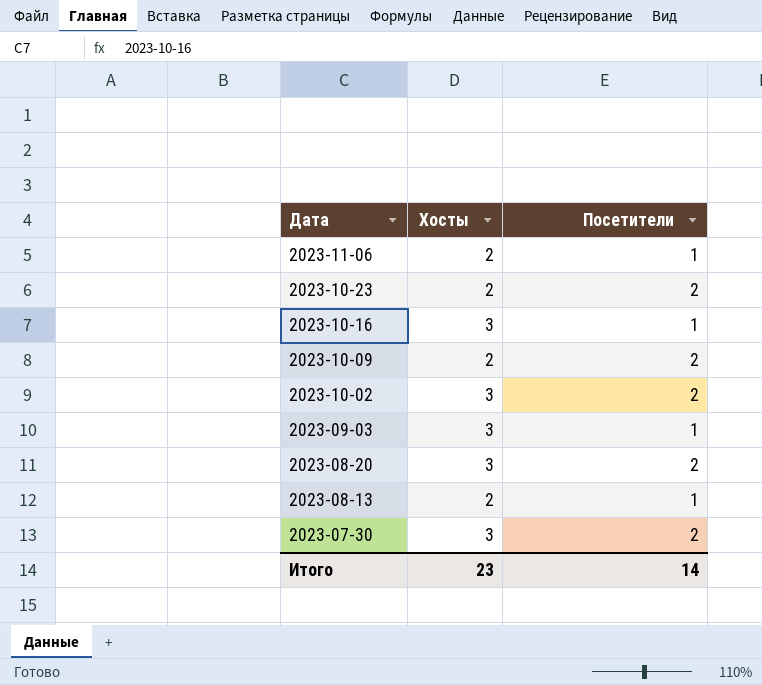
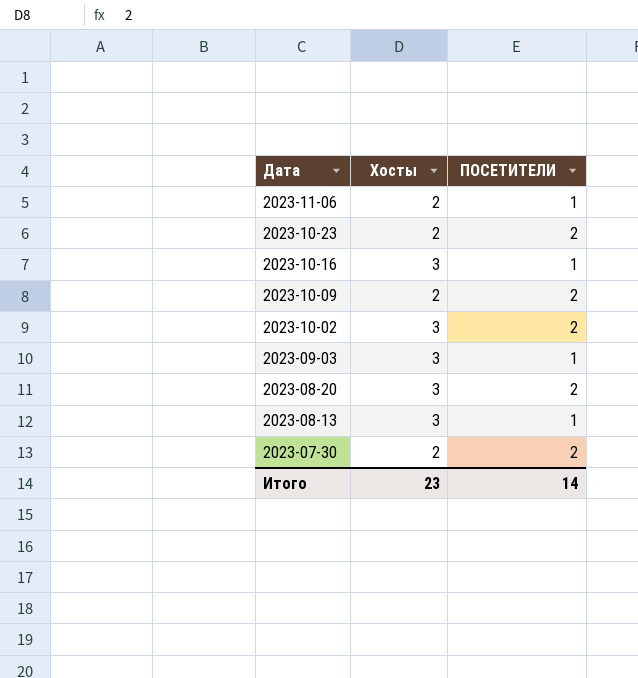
column name: Посетители -> ПОСЕТИТЕЛИ
2023-08-13 | Хосты: 2 -> 3
2023-07-30 | Хосты: 3 -> 2

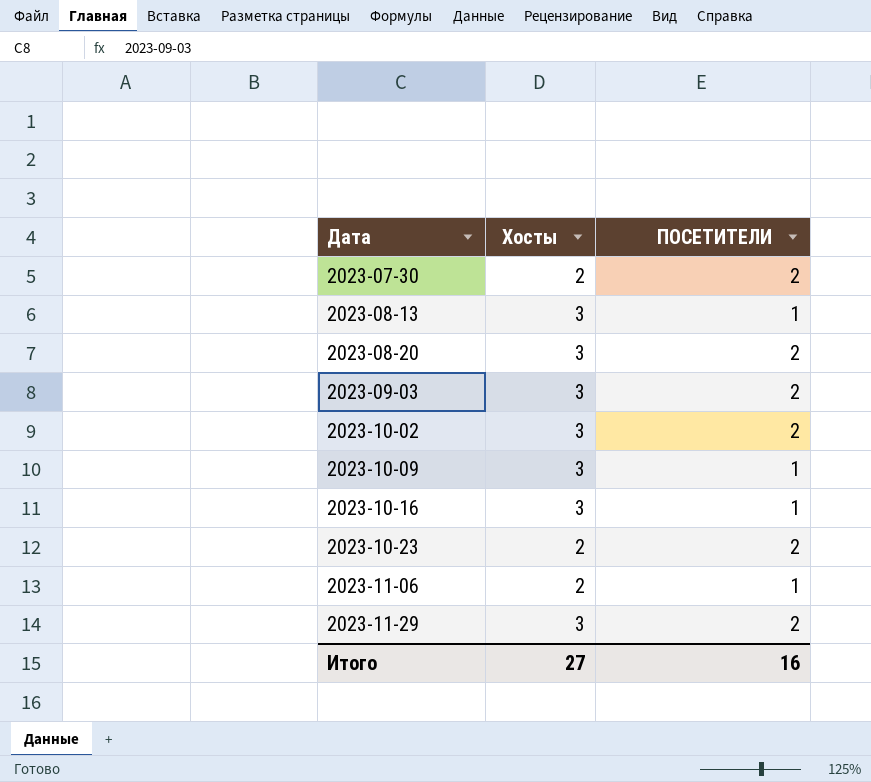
row order: Дата descending -> Дата ascending
2023-09-03 | ПОСЕТИТЕЛИ: 1 -> 2
2023-10-09 | Хосты: 2 -> 3
2023-10-09 | ПОСЕТИТЕЛИ: 2 -> 1
row 2023-11-29: none -> 3 | 2
Итого | Хосты: 23 -> 27
Итого | ПОСЕТИТЕЛИ: 14 -> 16

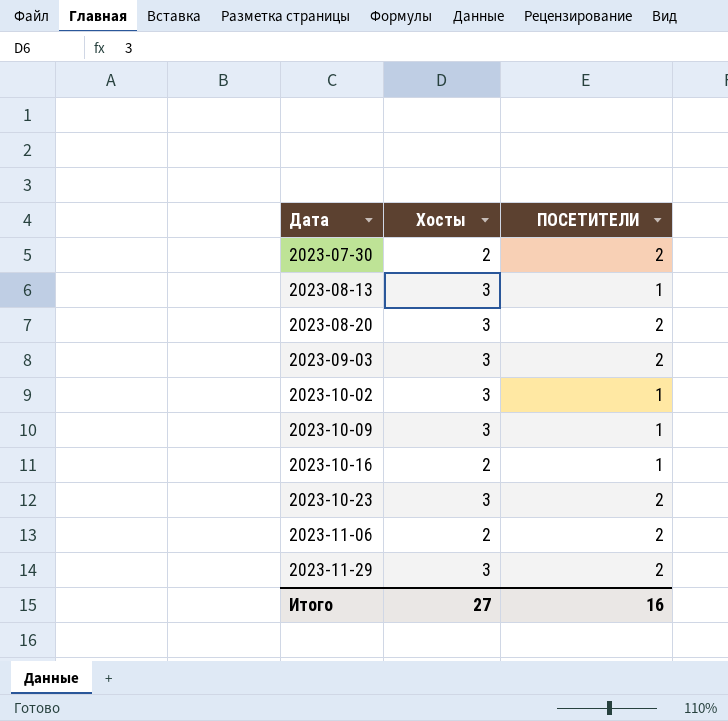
2023-10-02 | ПОСЕТИТЕЛИ: 2 -> 1
2023-10-16 | Хосты: 3 -> 2
2023-10-23 | Хосты: 2 -> 3
2023-11-06 | ПОСЕТИТЕЛИ: 1 -> 2

